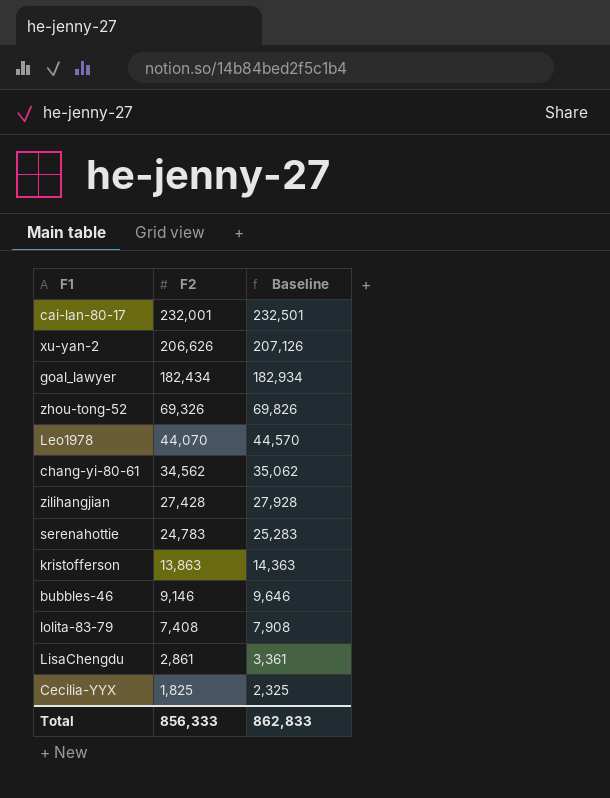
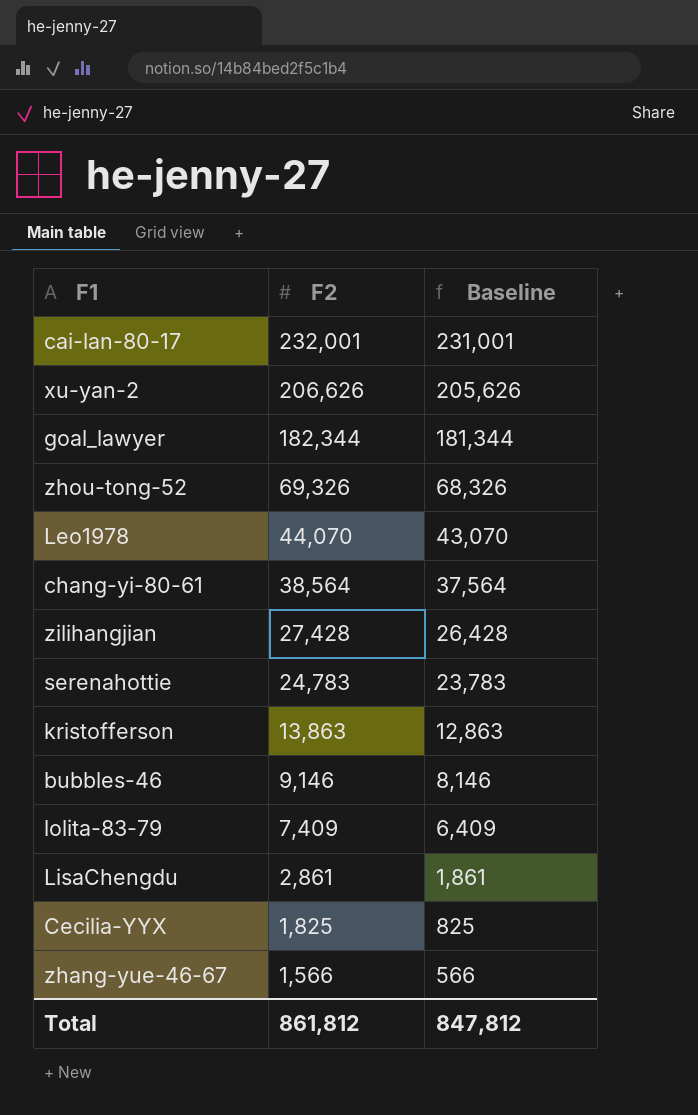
column Baseline | formula: [F2] + 500 -> [F2] - 1000
goal_lawyer | F2: 182,434 -> 182,344
chang-yi-80-61 | F2: 34,562 -> 38,564
lolita-83-79 | F2: 7,408 -> 7,409
row zhang-yue-46-67: none -> 1,566 | 566
Total | F2: 856,333 -> 861,812
Total | Baseline: 862,833 -> 847,812

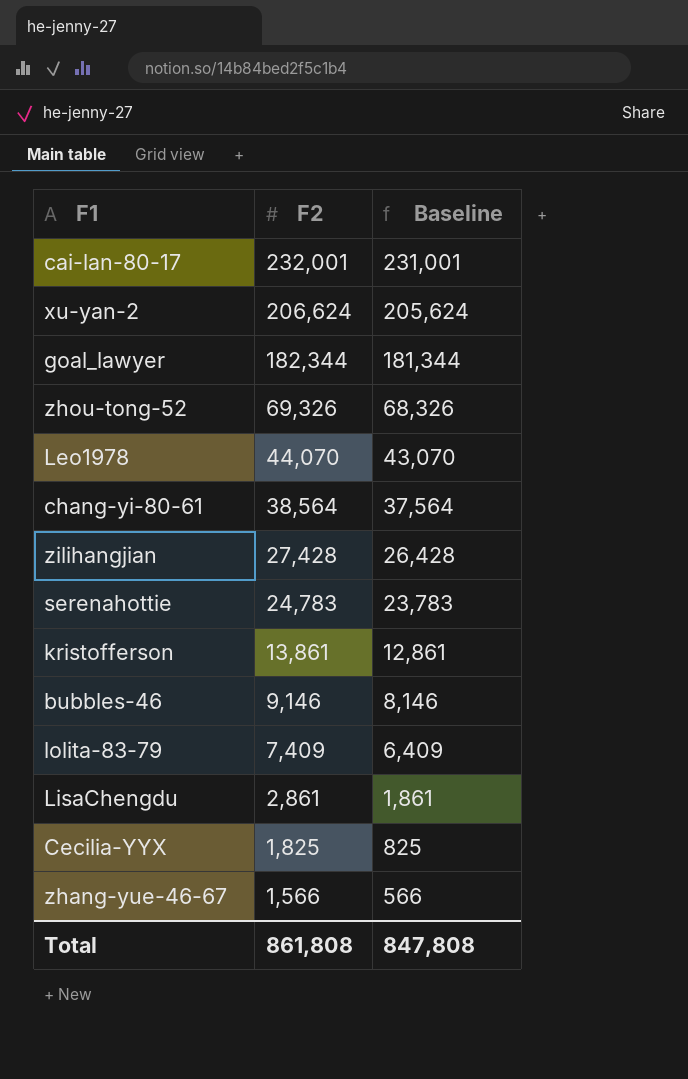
xu-yan-2 | F2: 206,626 -> 206,624
xu-yan-2 | Baseline: 205,626 -> 205,624
kristofferson | F2: 13,863 -> 13,861
kristofferson | Baseline: 12,863 -> 12,861
Total | F2: 861,812 -> 861,808
Total | Baseline: 847,812 -> 847,808

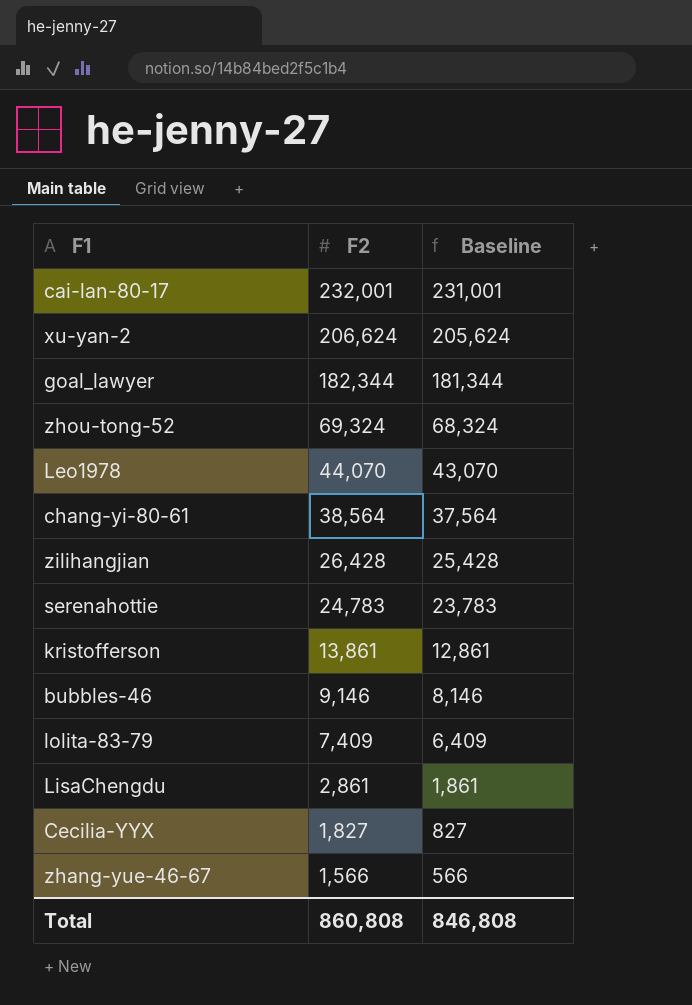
zhou-tong-52 | F2: 69,326 -> 69,324
zhou-tong-52 | Baseline: 68,326 -> 68,324
zilihangjian | F2: 27,428 -> 26,428
zilihangjian | Baseline: 26,428 -> 25,428
Cecilia-YYX | F2: 1,825 -> 1,827
Cecilia-YYX | Baseline: 825 -> 827
Total | F2: 861,808 -> 860,808
Total | Baseline: 847,808 -> 846,808

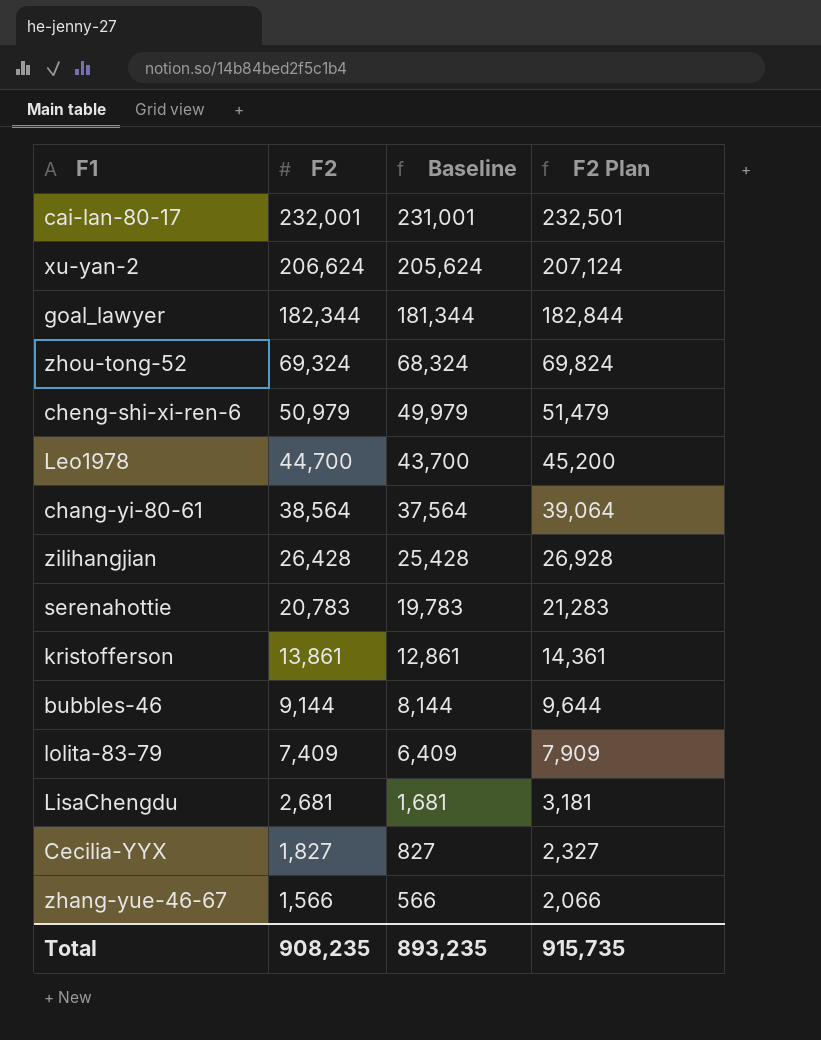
column F2 Plan | formula: none -> [F2] + 500
row cheng-shi-xi-ren-6: none -> 50,979 | 49,979 | 51,479
Leo1978 | F2: 44,070 -> 44,700
Leo1978 | Baseline: 43,070 -> 43,700
serenahottie | F2: 24,783 -> 20,783
serenahottie | Baseline: 23,783 -> 19,783
bubbles-46 | F2: 9,146 -> 9,144
bubbles-46 | Baseline: 8,146 -> 8,144
LisaChengdu | F2: 2,861 -> 2,681
LisaChengdu | Baseline: 1,861 -> 1,681
Total | F2: 860,808 -> 908,235
Total | Baseline: 846,808 -> 893,235

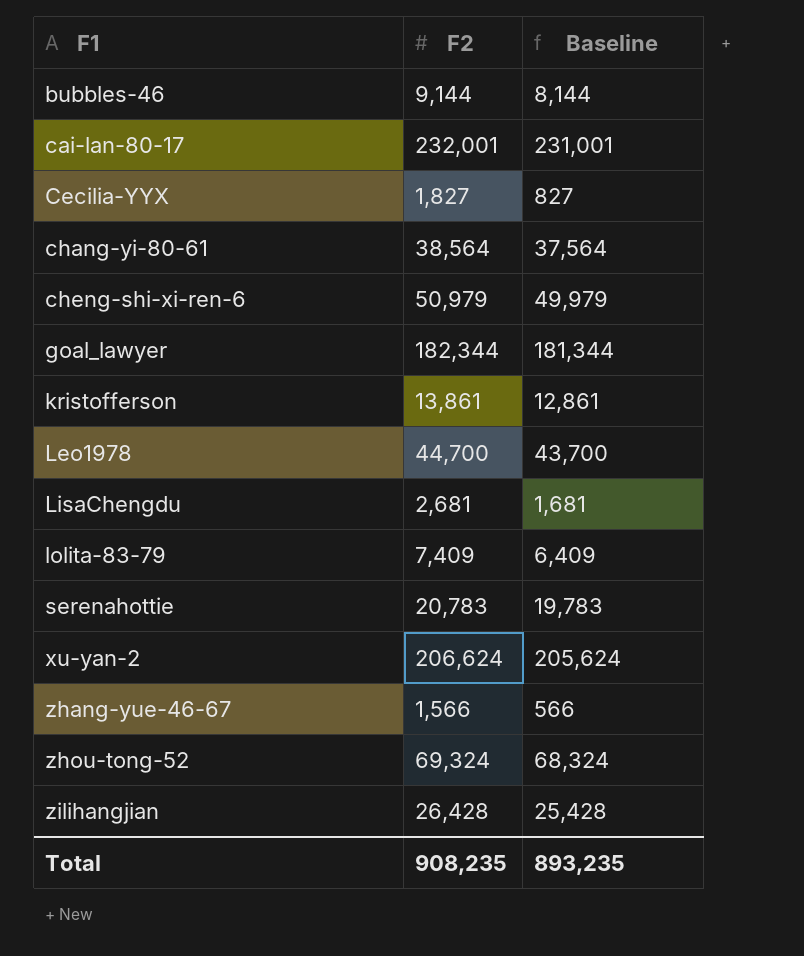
row order: F2 descending -> F1 ascending
column F2 Plan | formula: [F2] + 500 -> none

